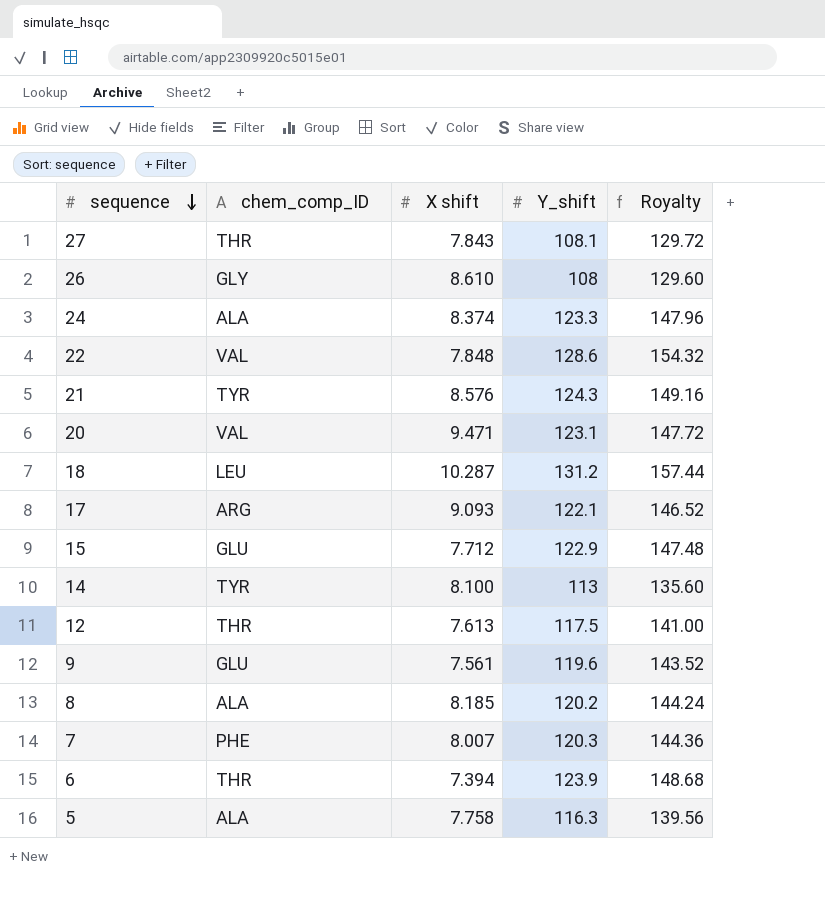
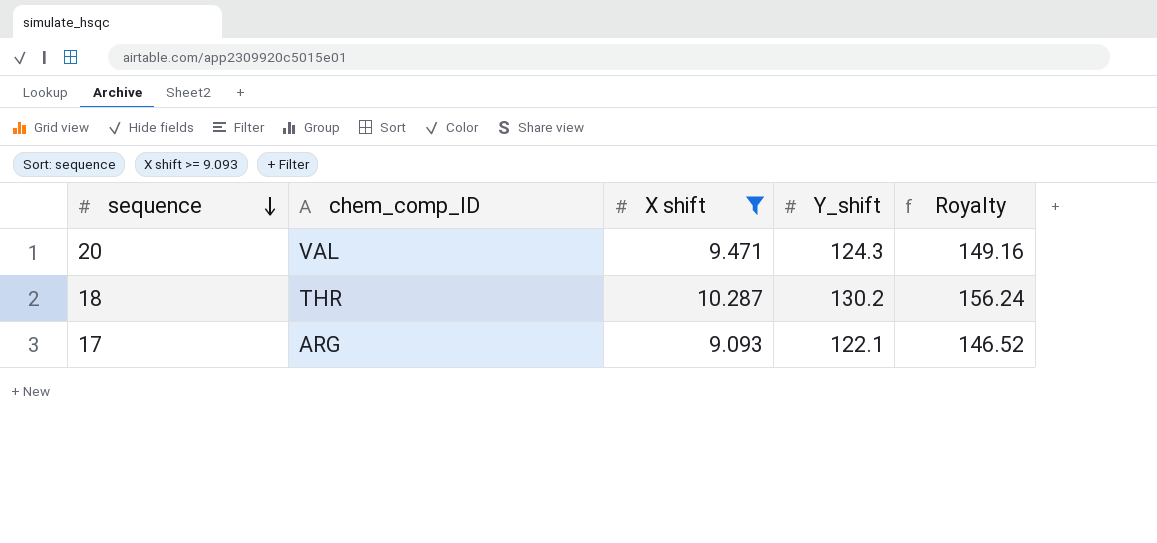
filter: none -> X shift >= 9.093
20 | Y_shift: 123.1 -> 124.3
20 | Royalty: 147.72 -> 149.16
18 | chem_comp_ID: LEU -> THR
18 | Y_shift: 131.2 -> 130.2
18 | Royalty: 157.44 -> 156.24

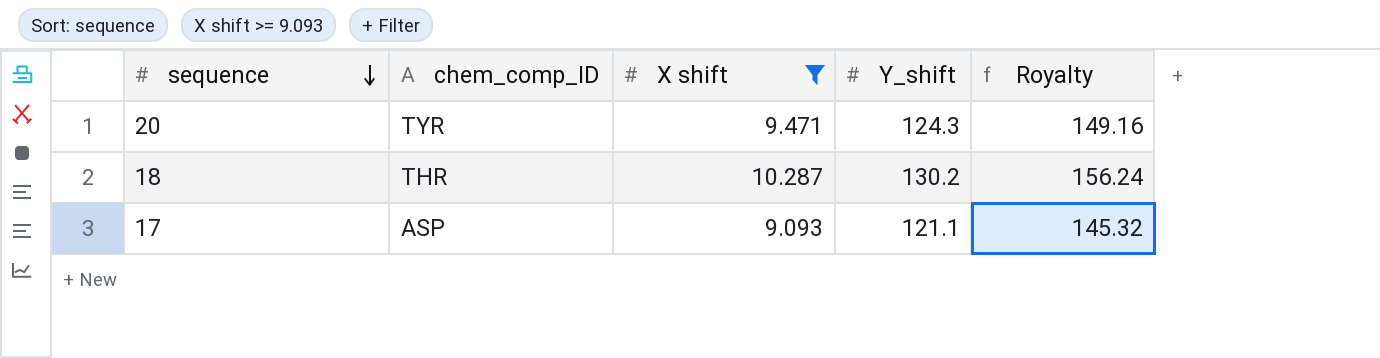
20 | chem_comp_ID: VAL -> TYR
17 | chem_comp_ID: ARG -> ASP
17 | Y_shift: 122.1 -> 121.1
17 | Royalty: 146.52 -> 145.32

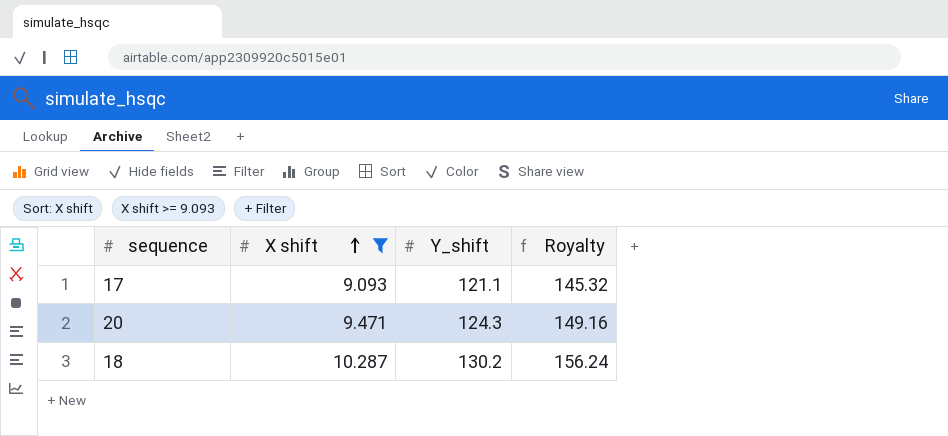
row order: sequence descending -> X shift ascending
column chem_comp_ID | position: 2 -> none

